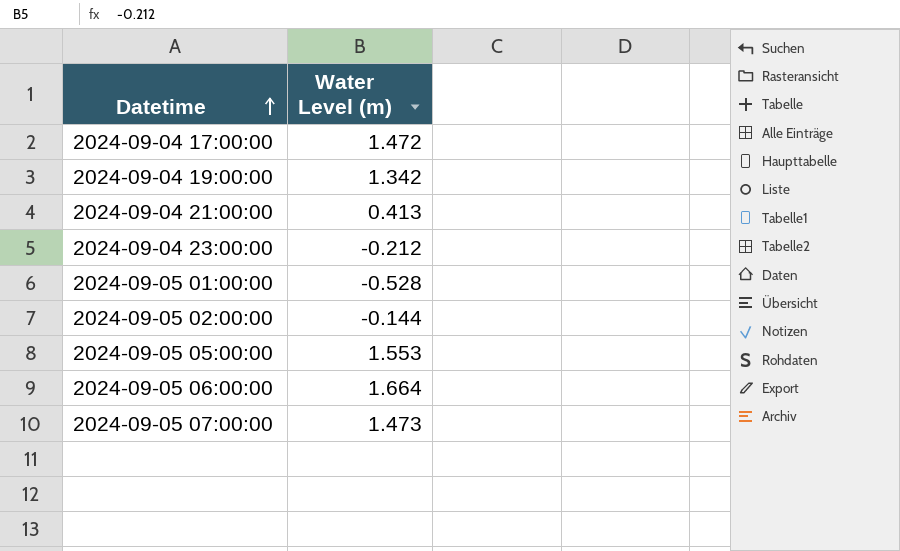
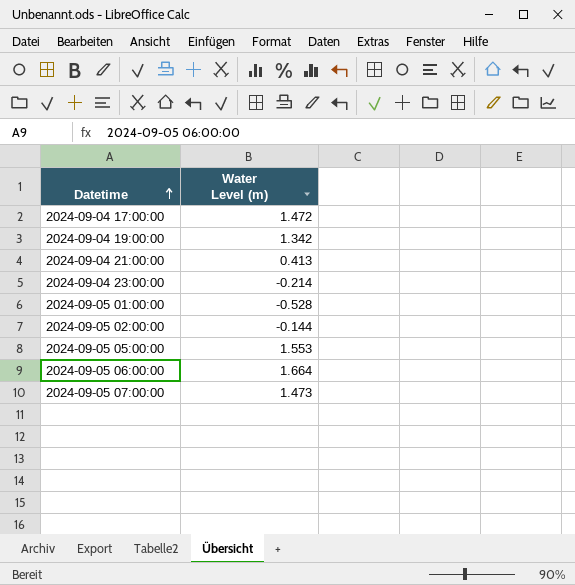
2024-09-04 23:00:00 | Water Level (m): -0.212 -> -0.214

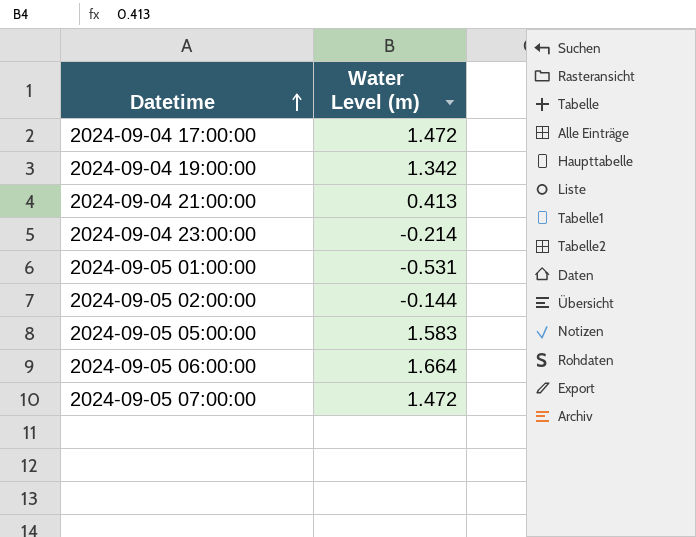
2024-09-05 01:00:00 | Water Level (m): -0.528 -> -0.531
2024-09-05 05:00:00 | Water Level (m): 1.553 -> 1.583
2024-09-05 07:00:00 | Water Level (m): 1.473 -> 1.472

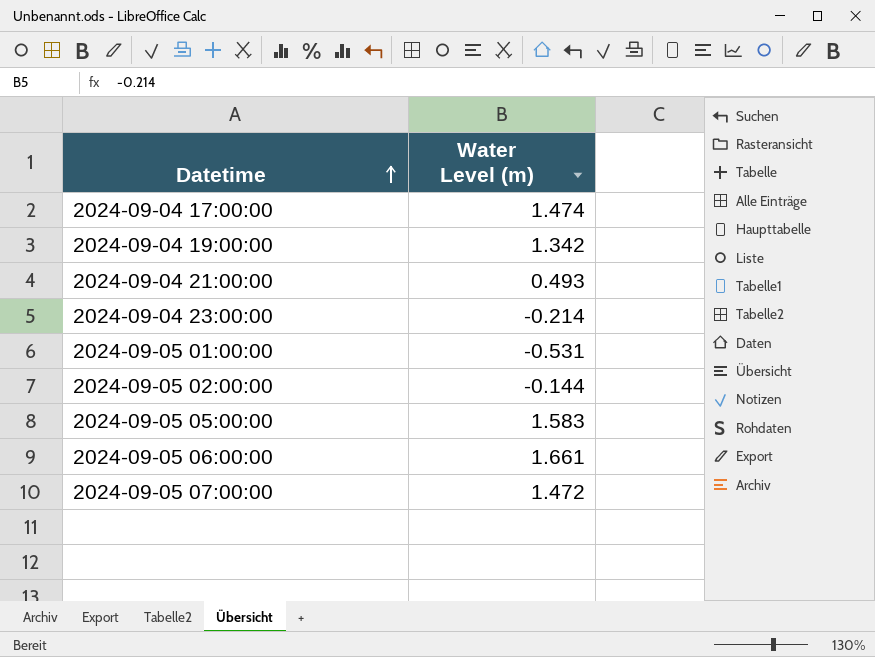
2024-09-04 17:00:00 | Water Level (m): 1.472 -> 1.474
2024-09-04 21:00:00 | Water Level (m): 0.413 -> 0.493
2024-09-05 06:00:00 | Water Level (m): 1.664 -> 1.661

